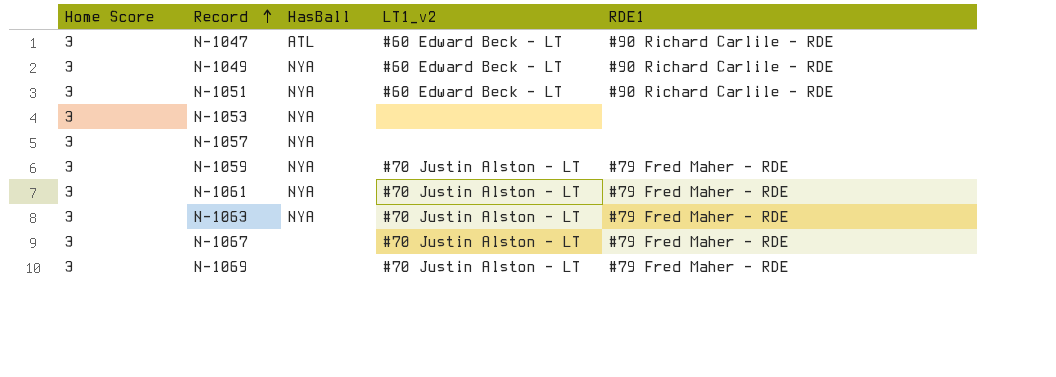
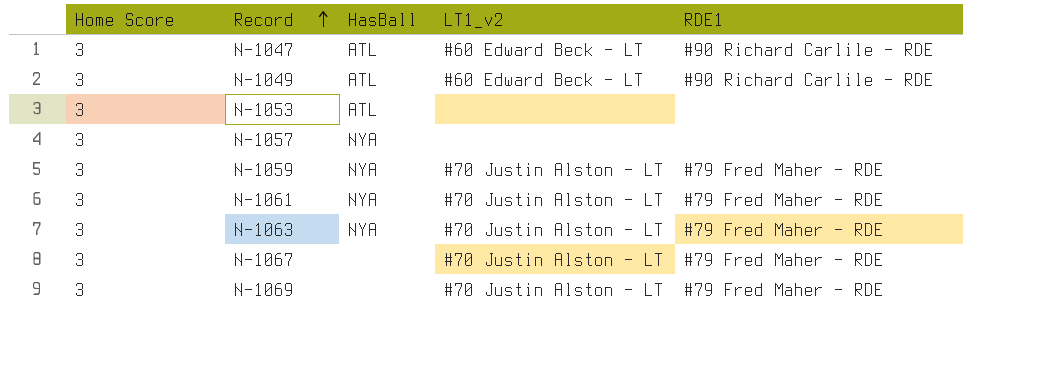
row N-1051: 3 | NYA | #60 Edward Beck - LT | #90 Richard Carlile - RDE -> none
N-1049 | HasBall: NYA -> ATL
N-1053 | HasBall: NYA -> ATL

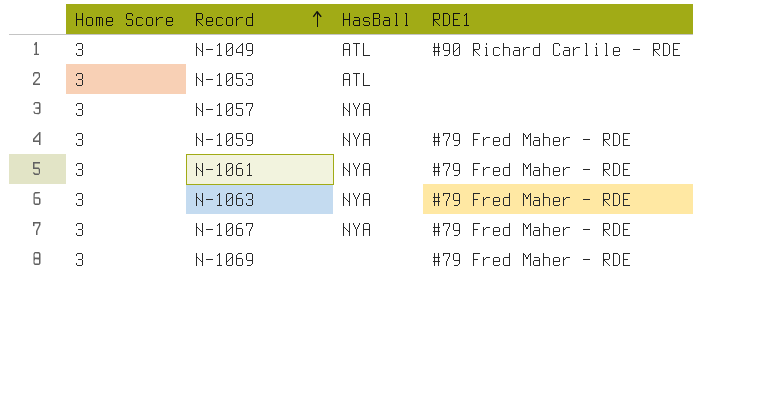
column LT1_v2 | position: 4 -> none
row N-1047: 3 | ATL | #60 Edward Beck - LT | #90 Richard Carlile - RDE -> none
N-1067 | HasBall: none -> NYA

